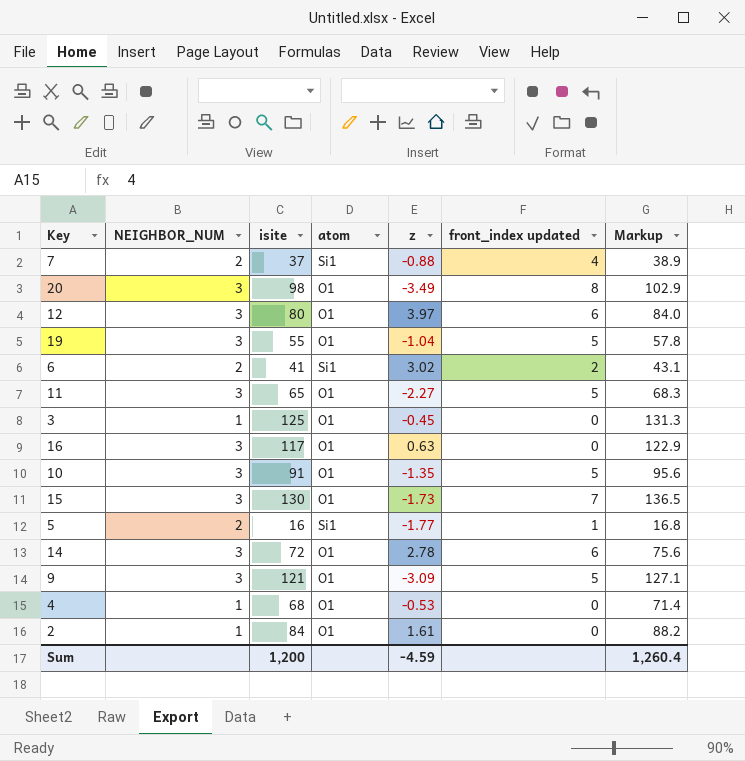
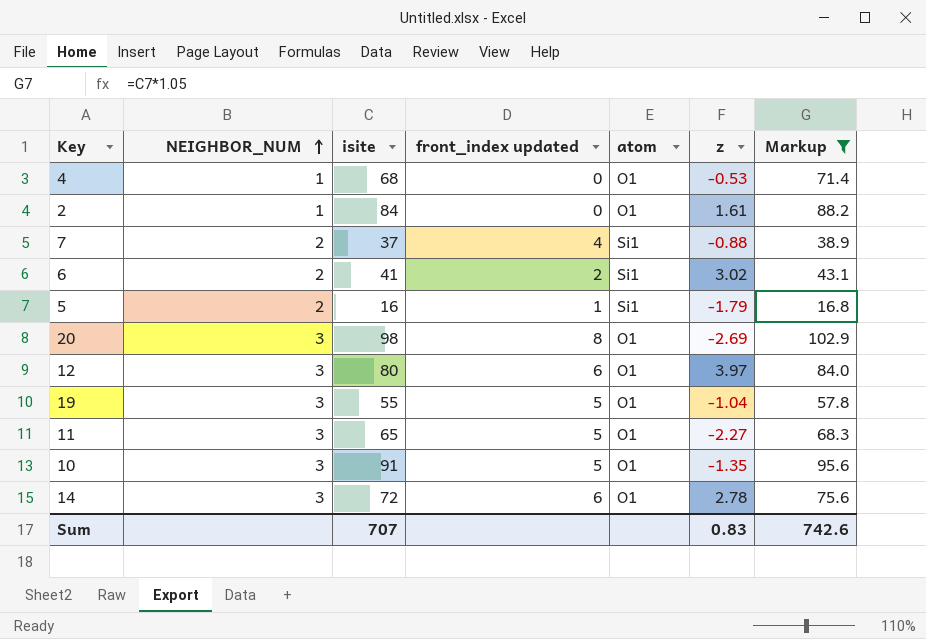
filter: none -> Markup <= 102.9
row order: none -> NEIGHBOR_NUM ascending
column front_index updated | position: 6 -> 4
5 | z: -1.77 -> -1.79
20 | z: -3.49 -> -2.69
Sum | isite: 1,200 -> 707
Sum | z: -4.59 -> 0.83
Sum | Markup: 1,260.4 -> 742.6

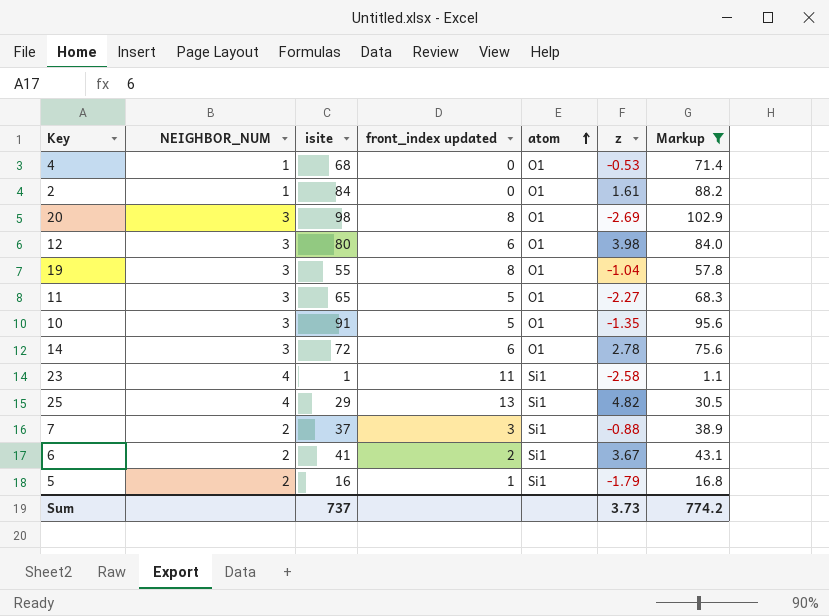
row order: NEIGHBOR_NUM ascending -> atom ascending
12 | z: 3.97 -> 3.98
19 | front_index updated: 5 -> 8
row 23: none -> 4 | 1 | 11 | Si1 | -2.58 | 1.1
row 25: none -> 4 | 29 | 13 | Si1 | 4.82 | 30.5
7 | front_index updated: 4 -> 3
6 | z: 3.02 -> 3.67
Sum | isite: 707 -> 737
Sum | z: 0.83 -> 3.73
Sum | Markup: 742.6 -> 774.2

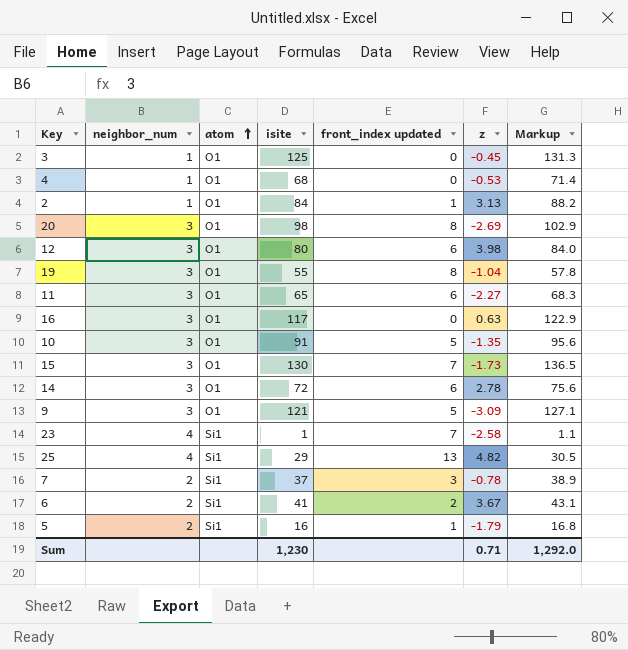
filter: Markup <= 102.9 -> none
column name: NEIGHBOR_NUM -> neighbor_num
column atom | position: 5 -> 3
2 | front_index updated: 0 -> 1
2 | z: 1.61 -> 3.13
11 | front_index updated: 5 -> 6
23 | front_index updated: 11 -> 7
7 | z: -0.88 -> -0.78
Sum | isite: 737 -> 1,230
Sum | z: 3.73 -> 0.71
Sum | Markup: 774.2 -> 1,292.0

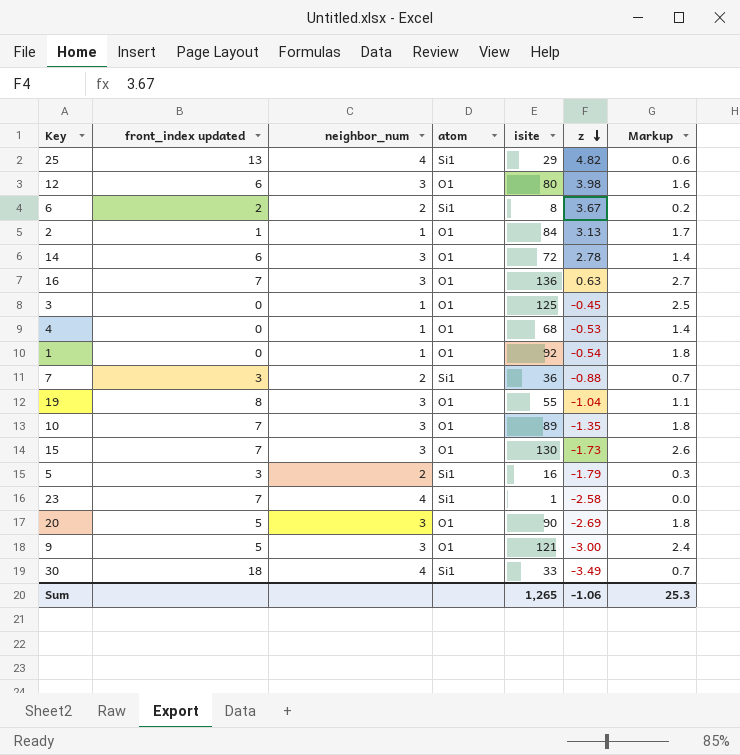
row order: atom ascending -> z descending
column front_index updated | position: 5 -> 2
column Markup | formula: [isite] * 1.05 -> [isite] * 0.02
row 11: 3 | O1 | 65 | 6 | -2.27 | 68.3 -> none
6 | isite: 41 -> 8
16 | front_index updated: 0 -> 7
16 | isite: 117 -> 136
row 1: none -> 0 | 1 | O1 | 92 | -0.54 | 1.8
7 | isite: 37 -> 36
7 | z: -0.78 -> -0.88
10 | front_index updated: 5 -> 7
10 | isite: 91 -> 89
5 | front_index updated: 1 -> 3
20 | front_index updated: 8 -> 5
20 | isite: 98 -> 90
9 | z: -3.09 -> -3.00
row 30: none -> 18 | 4 | Si1 | 33 | -3.49 | 0.7
Sum | isite: 1,230 -> 1,265
Sum | z: 0.71 -> -1.06
Sum | Markup: 1,292.0 -> 25.3

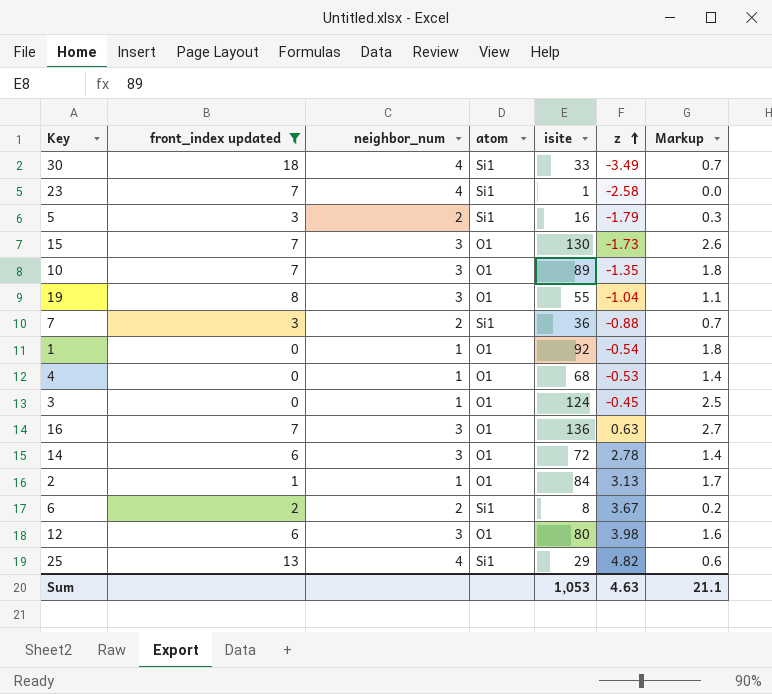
filter: none -> front_index updated != 5
row order: z descending -> z ascending
3 | isite: 125 -> 124
Sum | isite: 1,265 -> 1,053
Sum | z: -1.06 -> 4.63
Sum | Markup: 25.3 -> 21.1

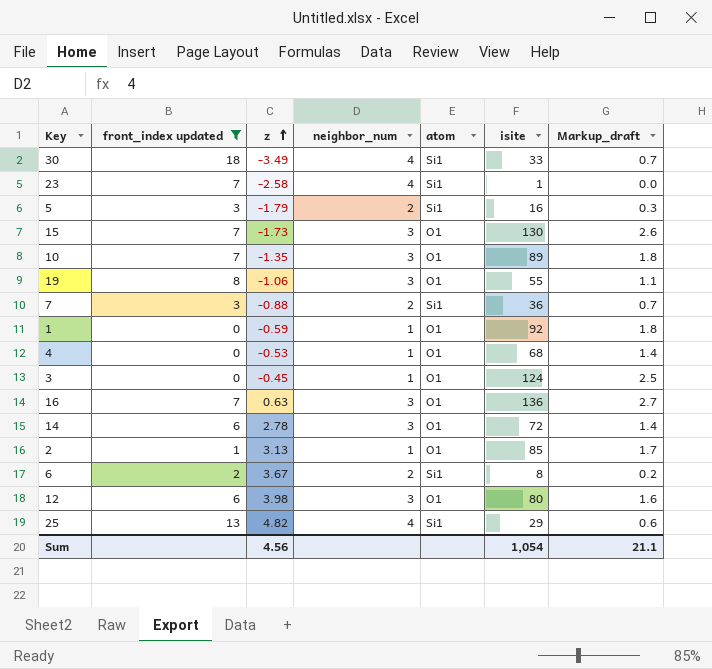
column z | position: 6 -> 3
column name: Markup -> Markup_draft
19 | z: -1.04 -> -1.06
1 | z: -0.54 -> -0.59
2 | isite: 84 -> 85
Sum | z: 4.63 -> 4.56
Sum | isite: 1,053 -> 1,054

